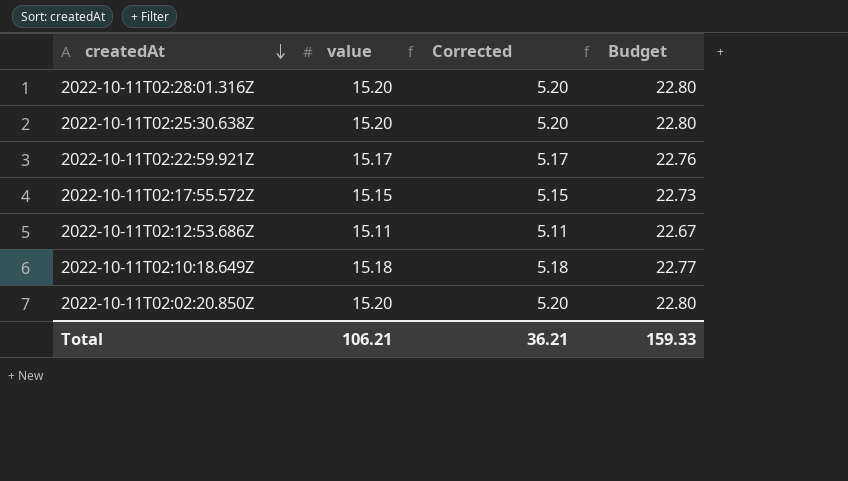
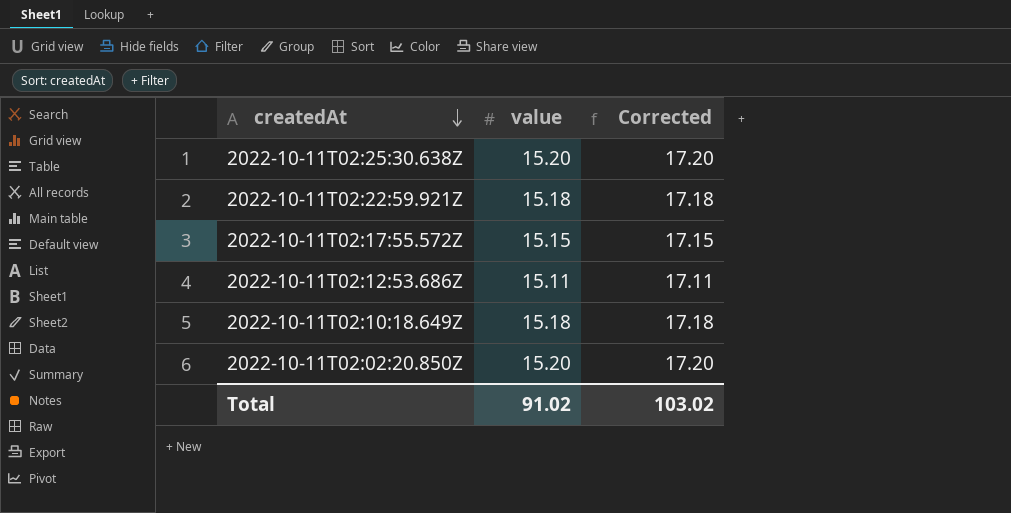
column Budget | formula: [value] * 1.5 -> none
column Corrected | formula: [value] - 10 -> [value] + 2
row 2022-10-11T02:28:01.316Z: 15.20 | 5.20 | 22.80 -> none
2022-10-11T02:22:59.921Z | value: 15.17 -> 15.18
Total | value: 106.21 -> 91.02
Total | Corrected: 36.21 -> 103.02

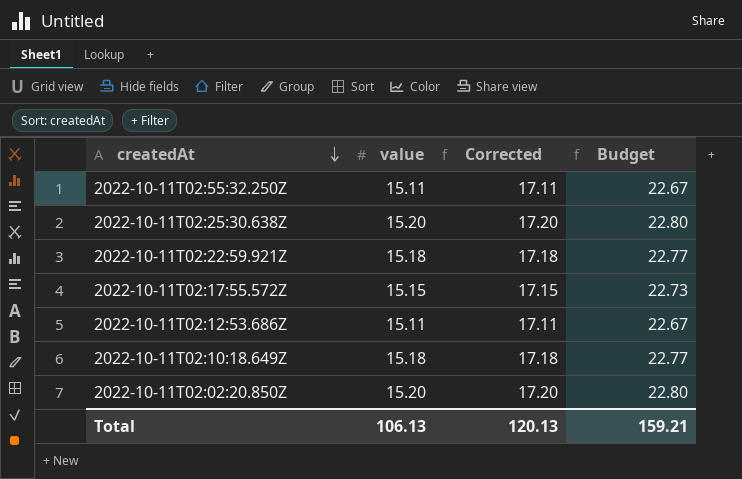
column Budget | formula: none -> [value] * 1.5
row 2022-10-11T02:55:32.250Z: none -> 15.11 | 17.11 | 22.67
Total | value: 91.02 -> 106.13
Total | Corrected: 103.02 -> 120.13

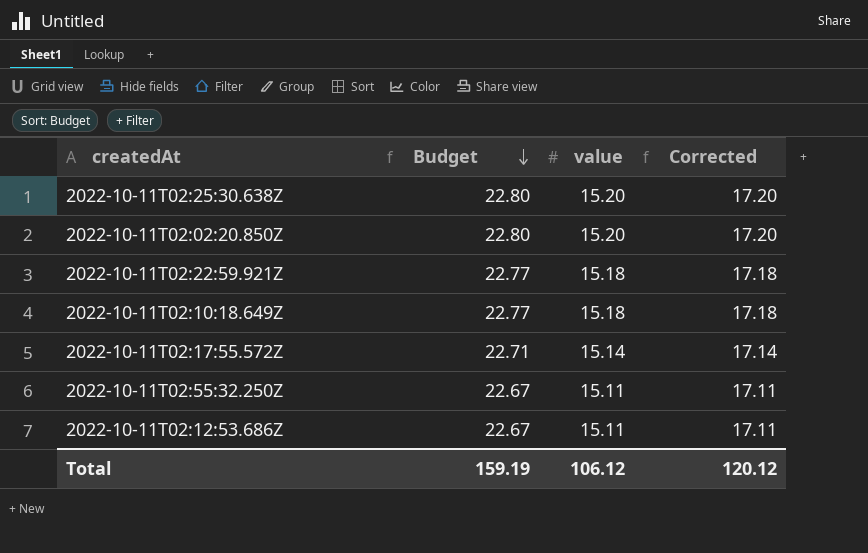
row order: createdAt descending -> Budget descending
column Budget | position: 4 -> 2
2022-10-11T02:17:55.572Z | Budget: 22.73 -> 22.71
2022-10-11T02:17:55.572Z | value: 15.15 -> 15.14
2022-10-11T02:17:55.572Z | Corrected: 17.15 -> 17.14
Total | Budget: 159.21 -> 159.19
Total | value: 106.13 -> 106.12
Total | Corrected: 120.13 -> 120.12

